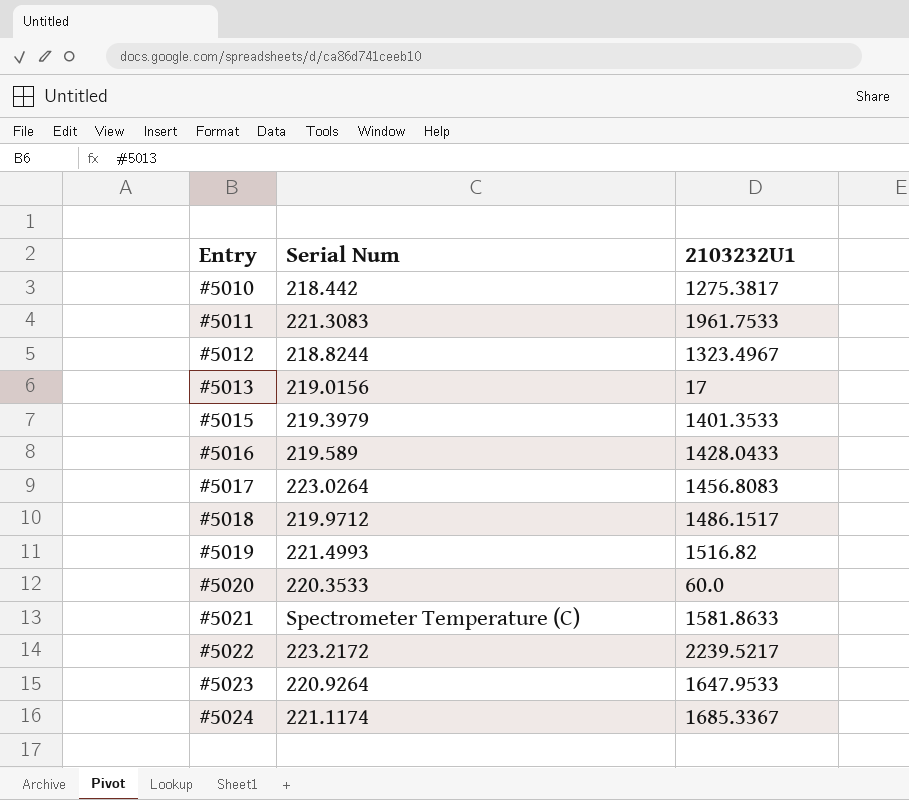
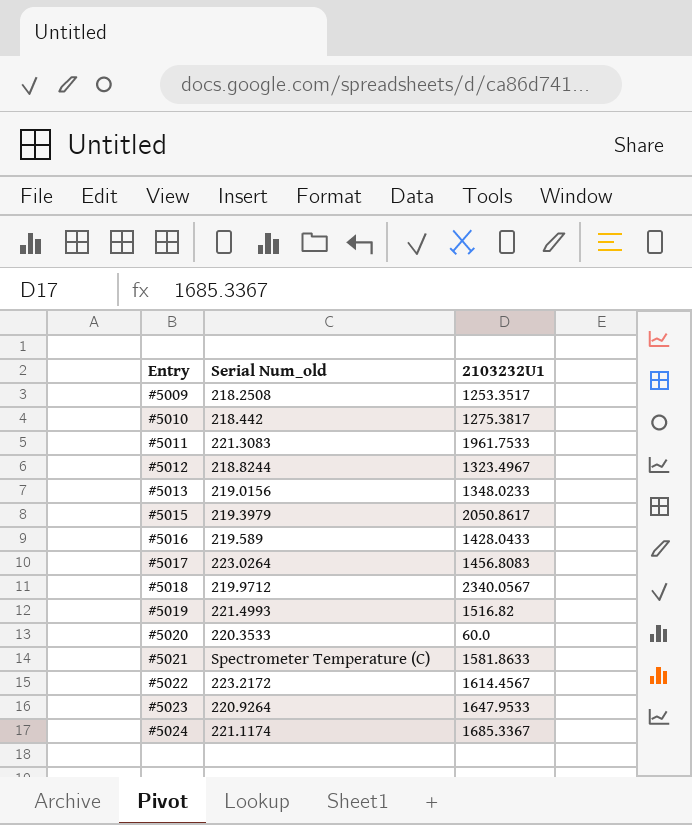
column name: Serial Num -> Serial Num_old
row #5009: none -> 218.2508 | 1253.3517
#5013 | 2103232U1: 17 -> 1348.0233
#5015 | 2103232U1: 1401.3533 -> 2050.8617
#5018 | 2103232U1: 1486.1517 -> 2340.0567
#5022 | 2103232U1: 2239.5217 -> 1614.4567

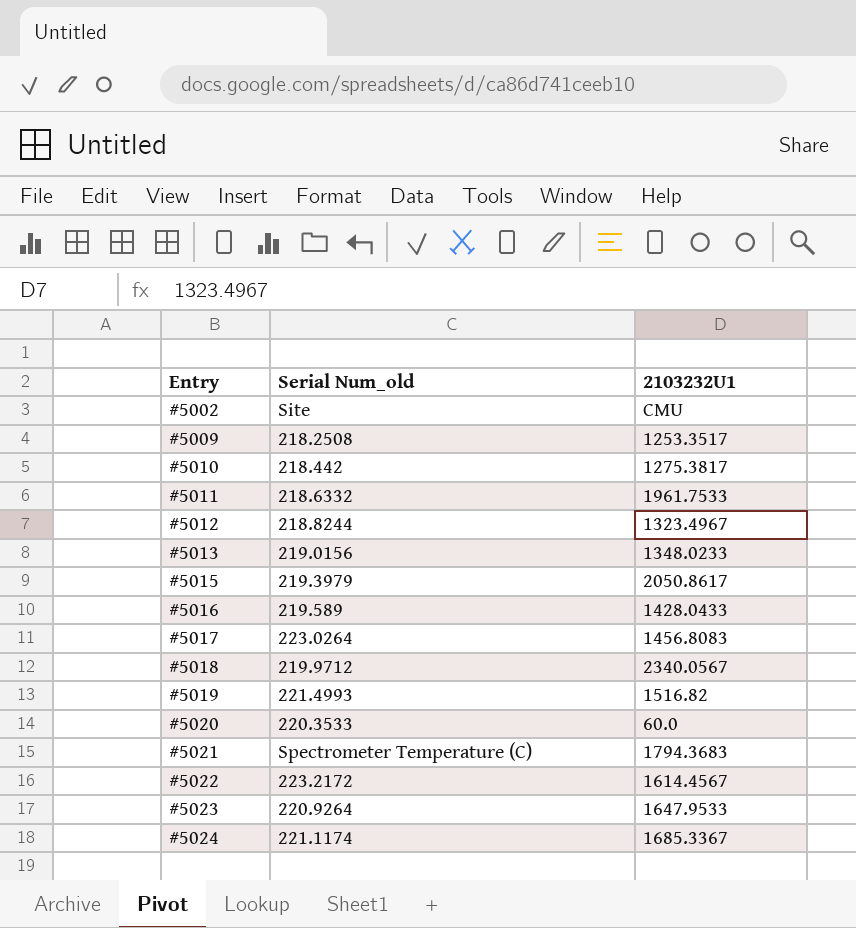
row #5002: none -> Site | CMU
#5011 | Serial Num_old: 221.3083 -> 218.6332
#5021 | 2103232U1: 1581.8633 -> 1794.3683

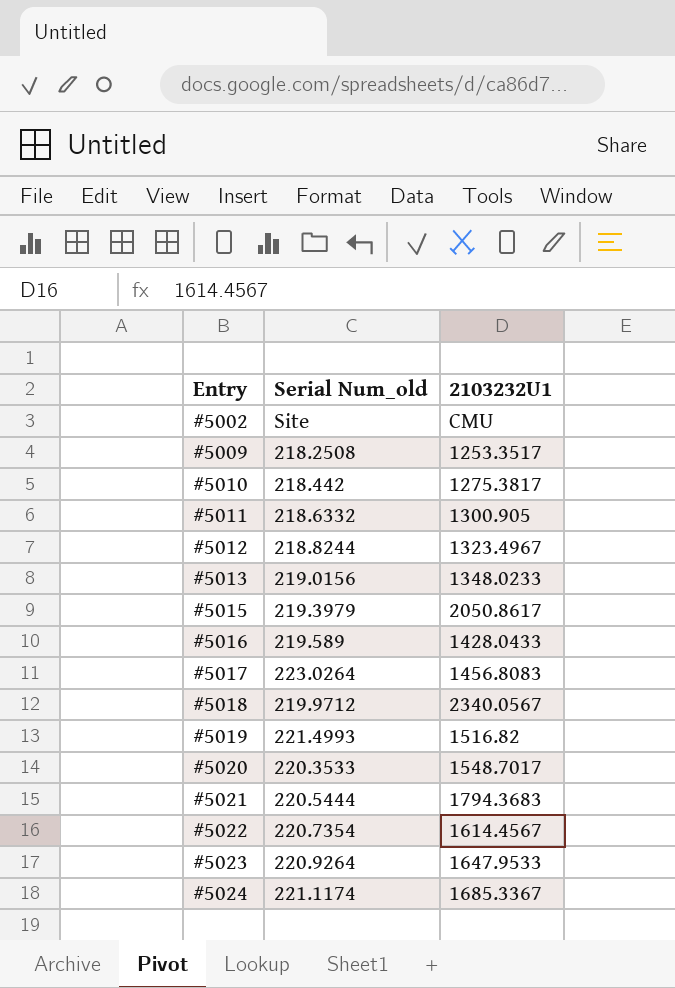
#5011 | 2103232U1: 1961.7533 -> 1300.905
#5020 | 2103232U1: 60.0 -> 1548.7017
#5021 | Serial Num_old: Spectrometer Temperature (C) -> 220.5444
#5022 | Serial Num_old: 223.2172 -> 220.7354

